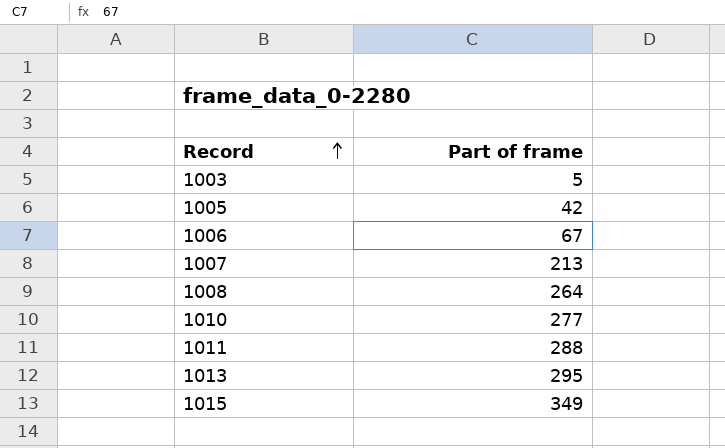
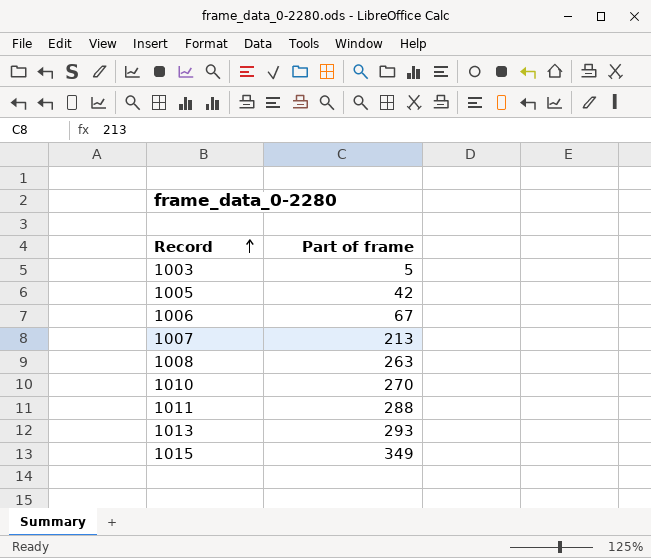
1008 | Part of frame: 264 -> 263
1010 | Part of frame: 277 -> 270
1013 | Part of frame: 295 -> 293

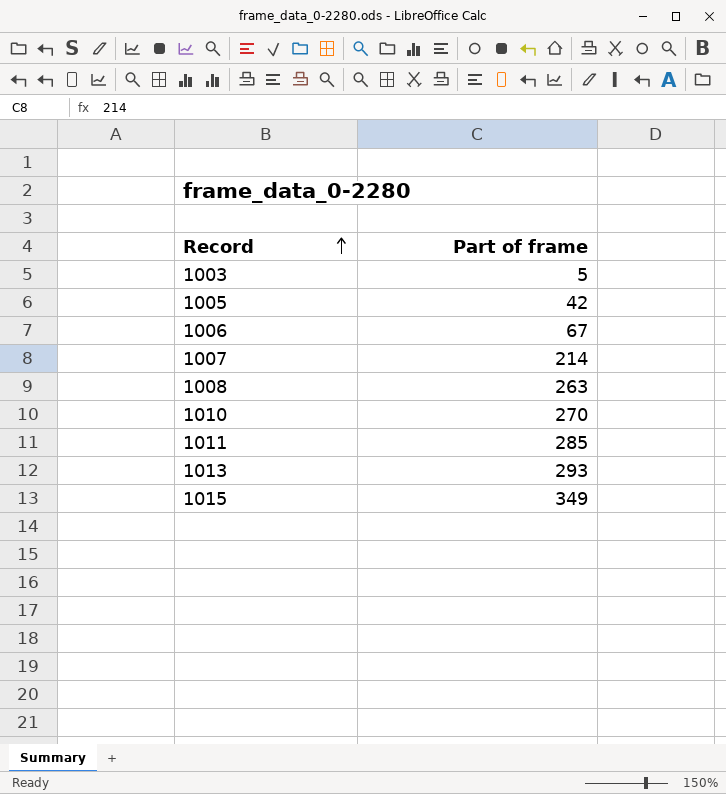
1007 | Part of frame: 213 -> 214
1011 | Part of frame: 288 -> 285

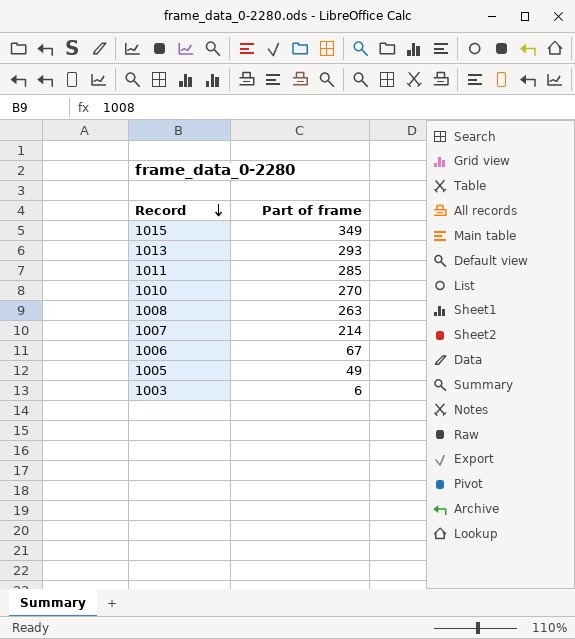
row order: Record ascending -> Record descending
1005 | Part of frame: 42 -> 49
1003 | Part of frame: 5 -> 6

